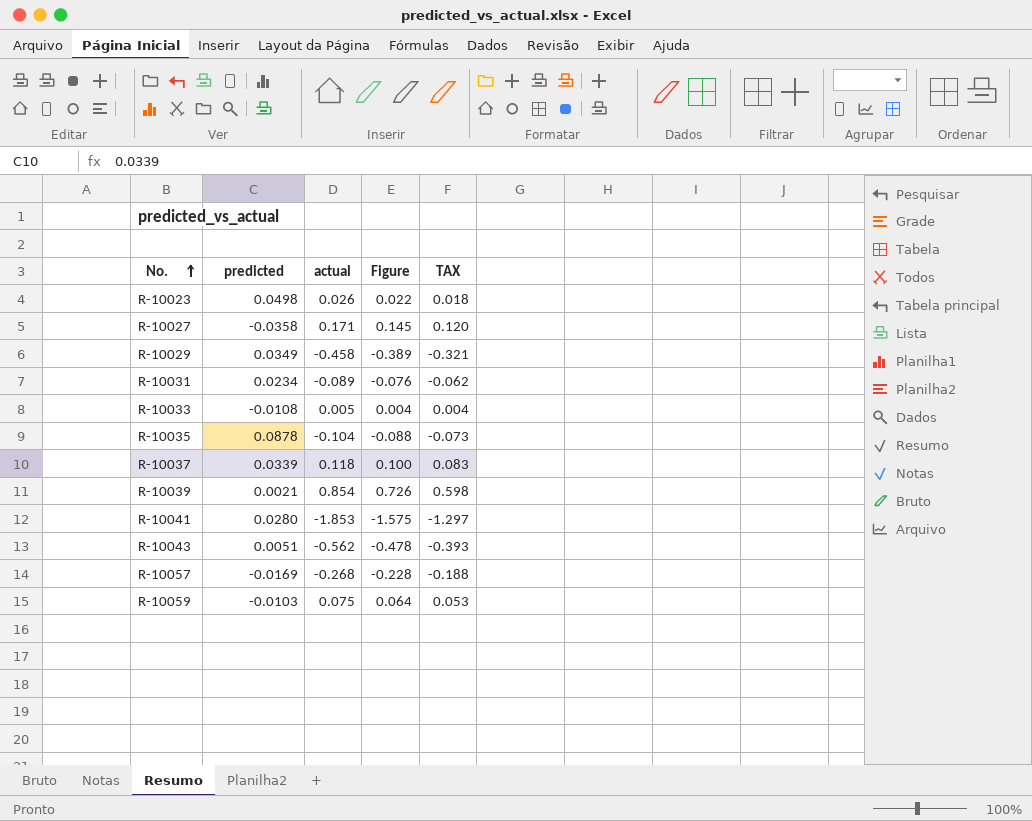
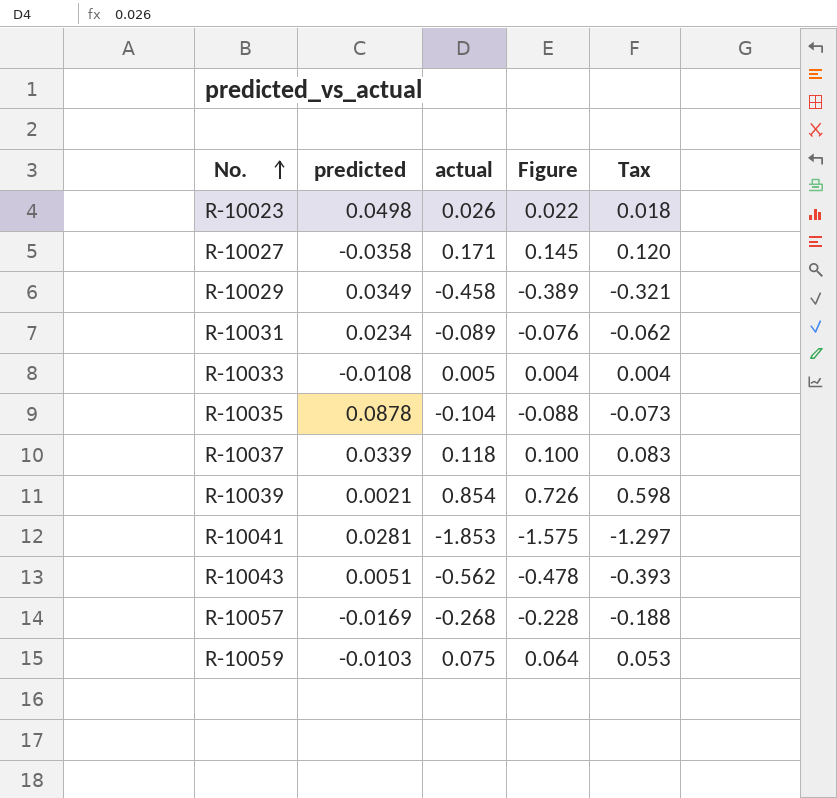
column name: TAX -> Tax
R-10041 | predicted: 0.0280 -> 0.0281

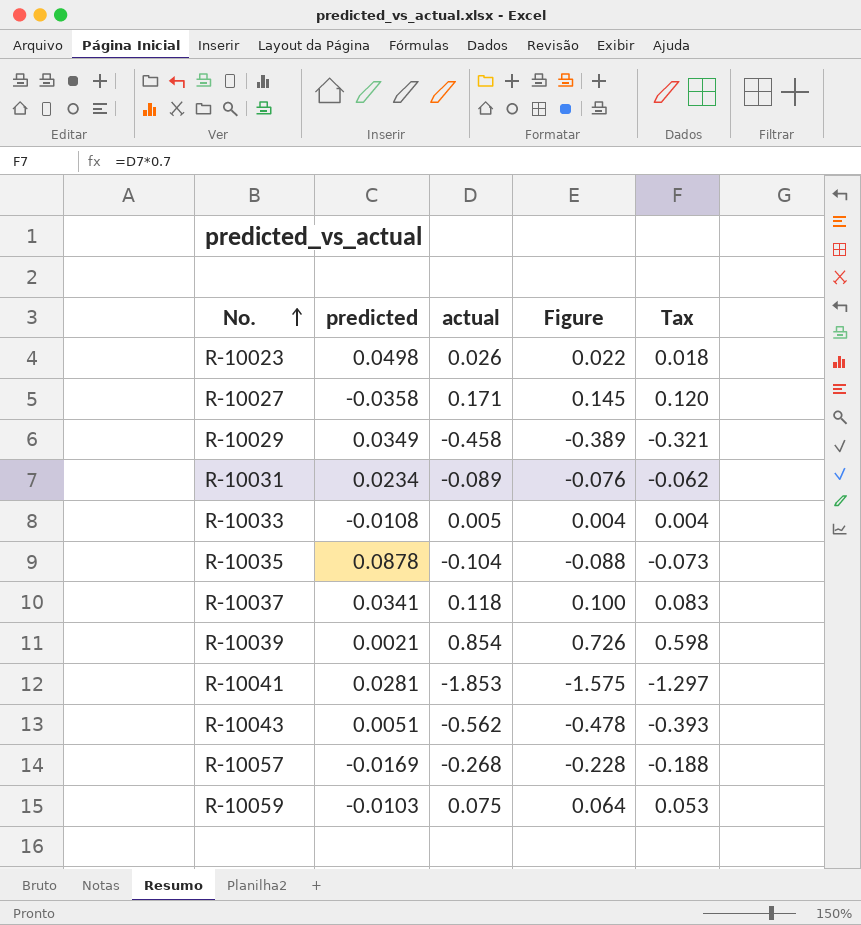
R-10037 | predicted: 0.0339 -> 0.0341

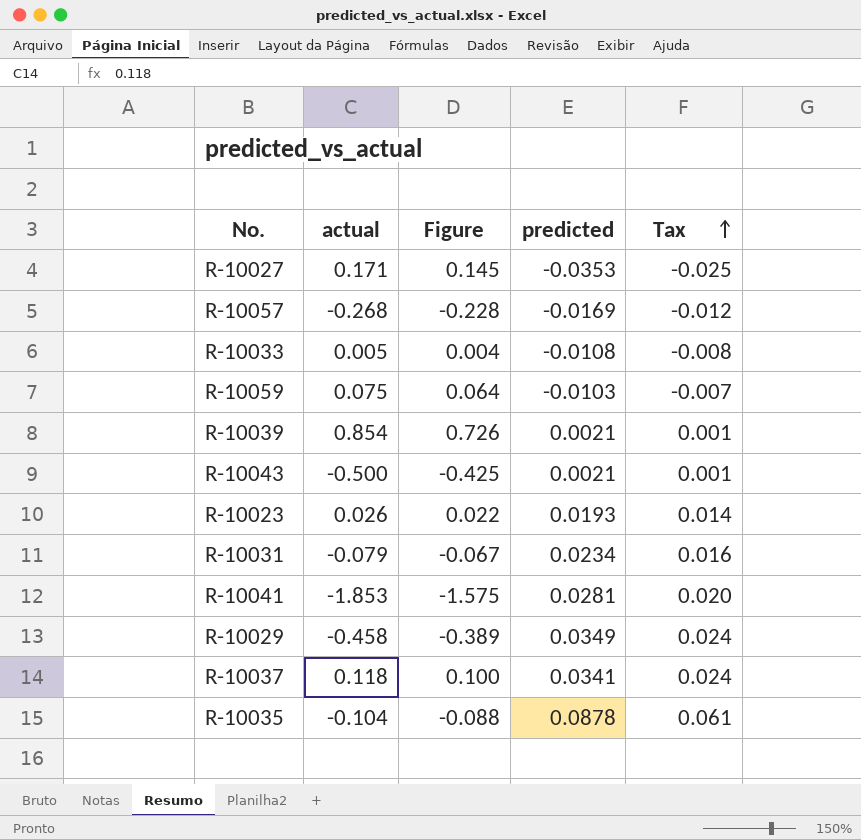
row order: No. ascending -> Tax ascending
column predicted | position: 2 -> 4
column Tax | formula: [actual] * 0.7 -> [predicted] * 0.7
R-10027 | predicted: -0.0358 -> -0.0353
R-10043 | actual: -0.562 -> -0.500
R-10043 | Figure: -0.478 -> -0.425
R-10043 | predicted: 0.0051 -> 0.0021
R-10023 | predicted: 0.0498 -> 0.0193
R-10031 | actual: -0.089 -> -0.079
R-10031 | Figure: -0.076 -> -0.067

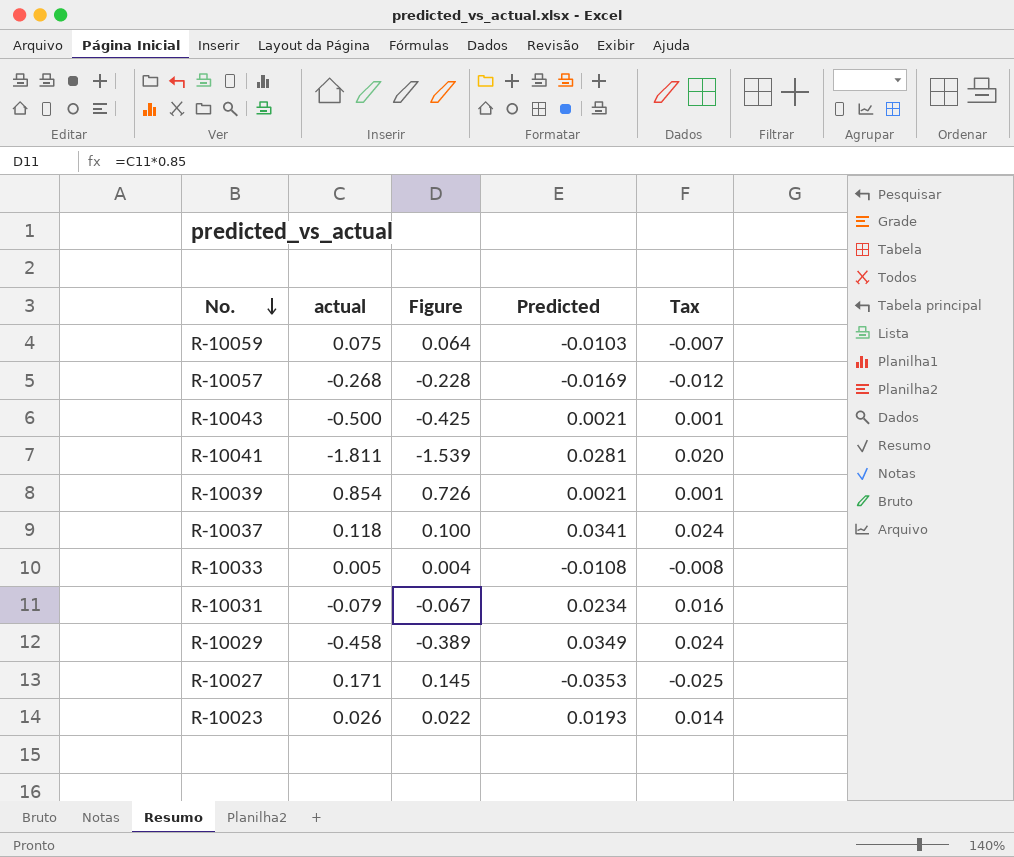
row order: Tax ascending -> No. descending
column name: predicted -> Predicted
row R-10035: -0.104 | -0.088 | 0.0878 | 0.061 -> none
R-10041 | actual: -1.853 -> -1.811
R-10041 | Figure: -1.575 -> -1.539

